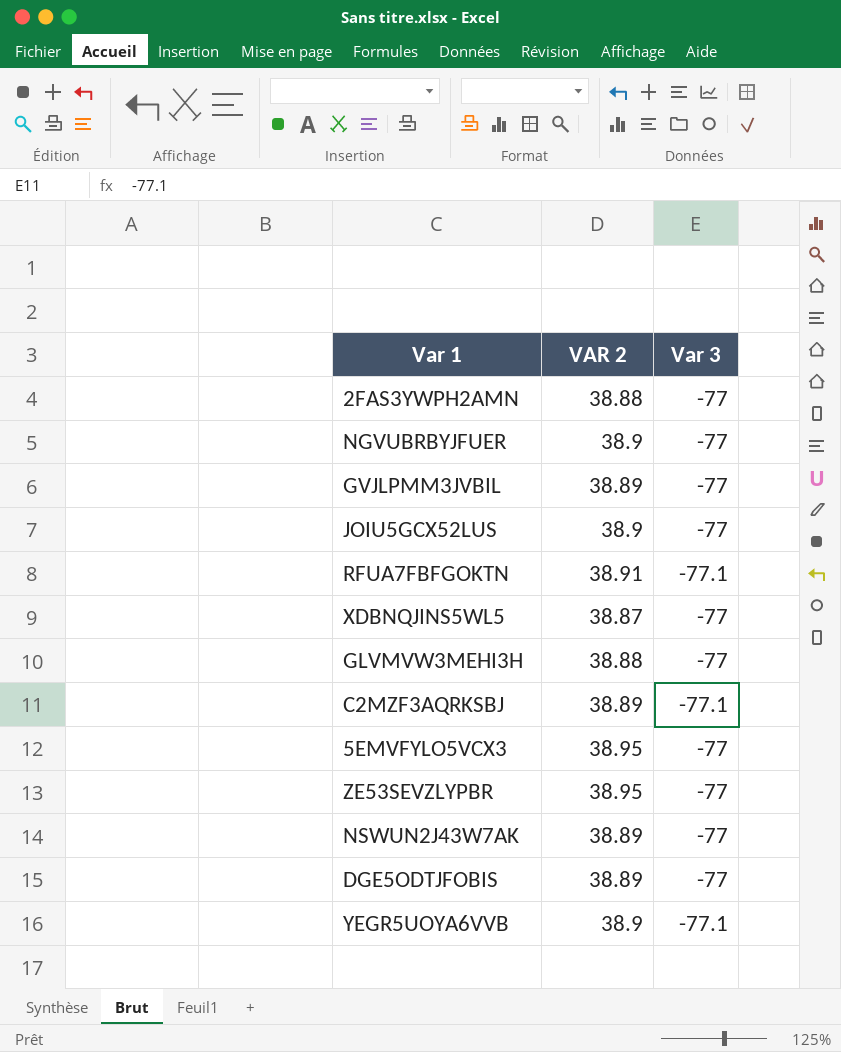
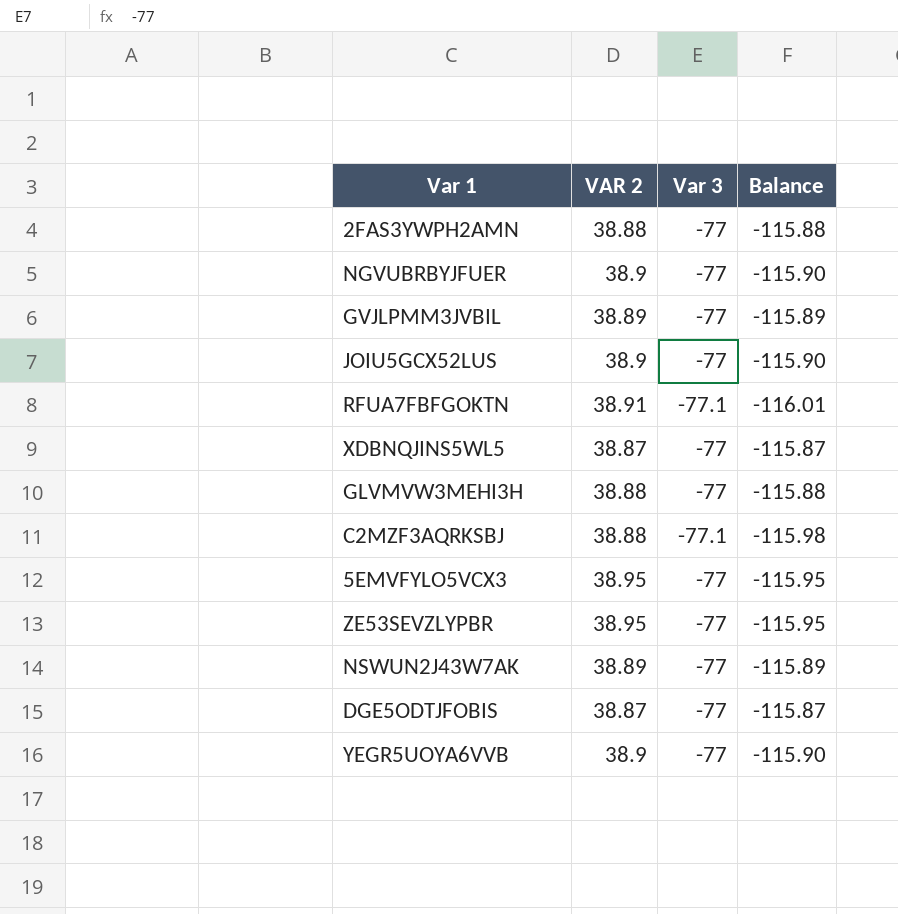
column Balance | formula: none -> [Var 3] - [VAR 2]
C2MZF3AQRKSBJ | VAR 2: 38.89 -> 38.88
DGE5ODTJFOBIS | VAR 2: 38.89 -> 38.87
YEGR5UOYA6VVB | Var 3: -77.1 -> -77

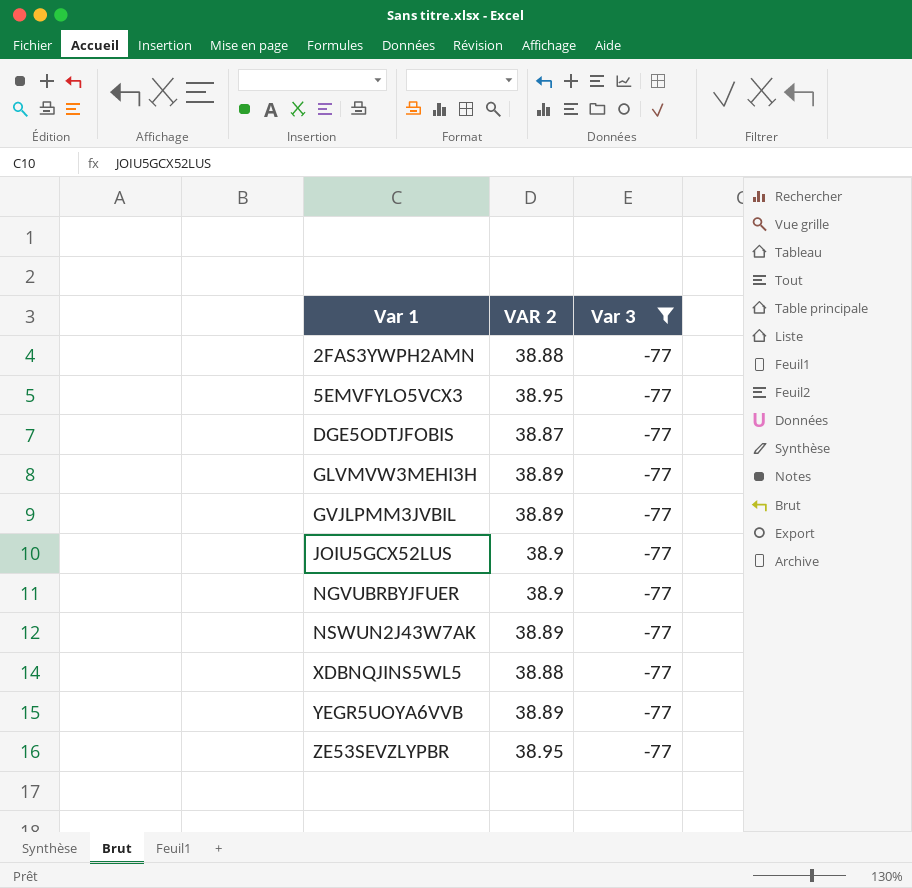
filter: none -> Var 3 = -77
row order: none -> Var 1 ascending
column Balance | formula: [Var 3] - [VAR 2] -> none
GLVMVW3MEHI3H | VAR 2: 38.88 -> 38.89
XDBNQJINS5WL5 | VAR 2: 38.87 -> 38.88
YEGR5UOYA6VVB | VAR 2: 38.9 -> 38.89

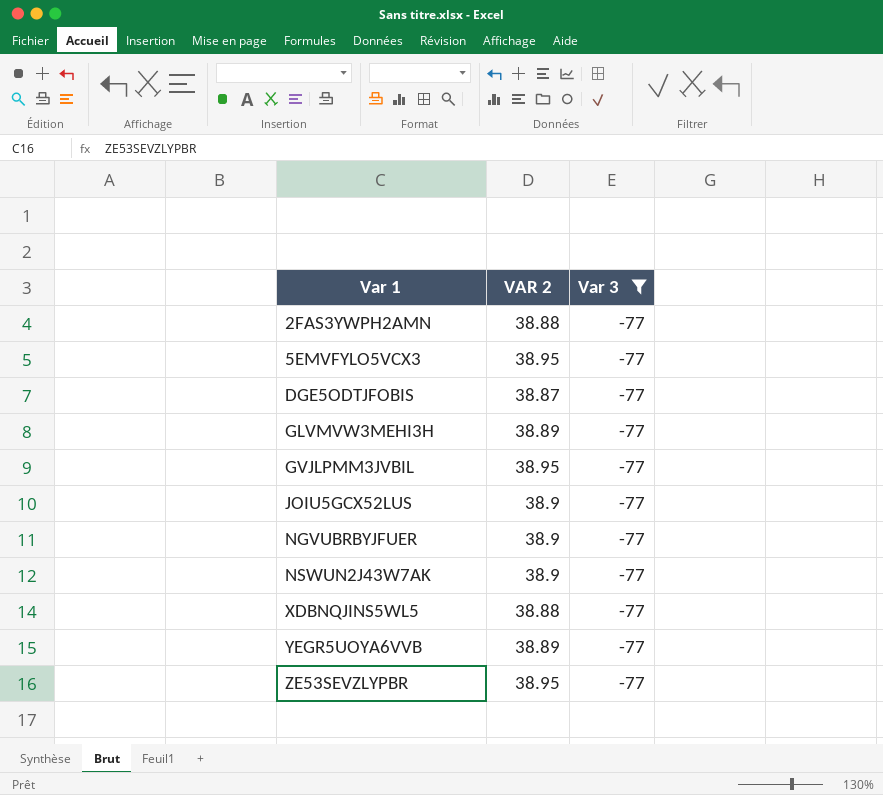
GVJLPMM3JVBIL | VAR 2: 38.89 -> 38.95
NSWUN2J43W7AK | VAR 2: 38.89 -> 38.9

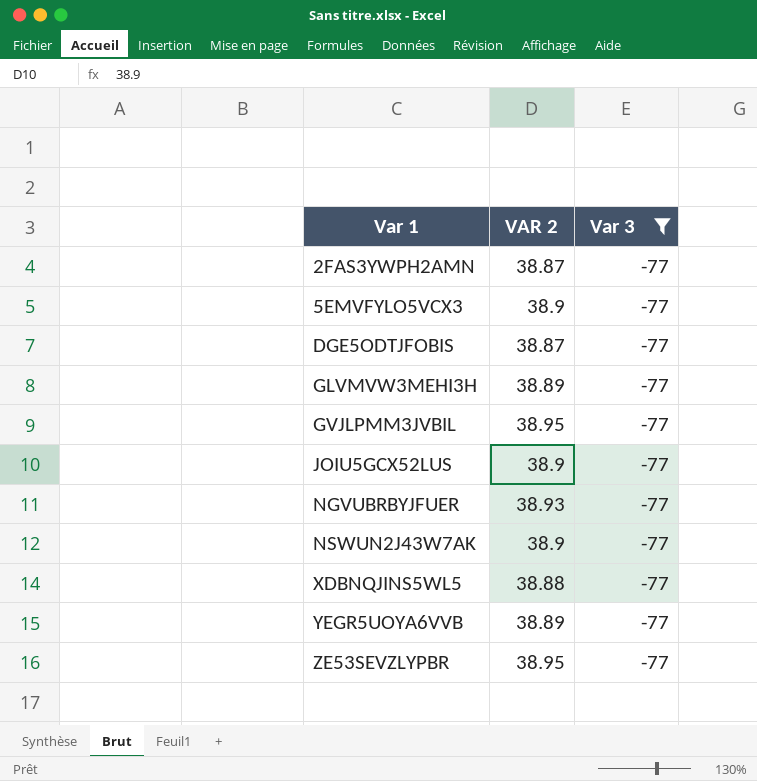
2FAS3YWPH2AMN | VAR 2: 38.88 -> 38.87
5EMVFYLO5VCX3 | VAR 2: 38.95 -> 38.9
NGVUBRBYJFUER | VAR 2: 38.9 -> 38.93

